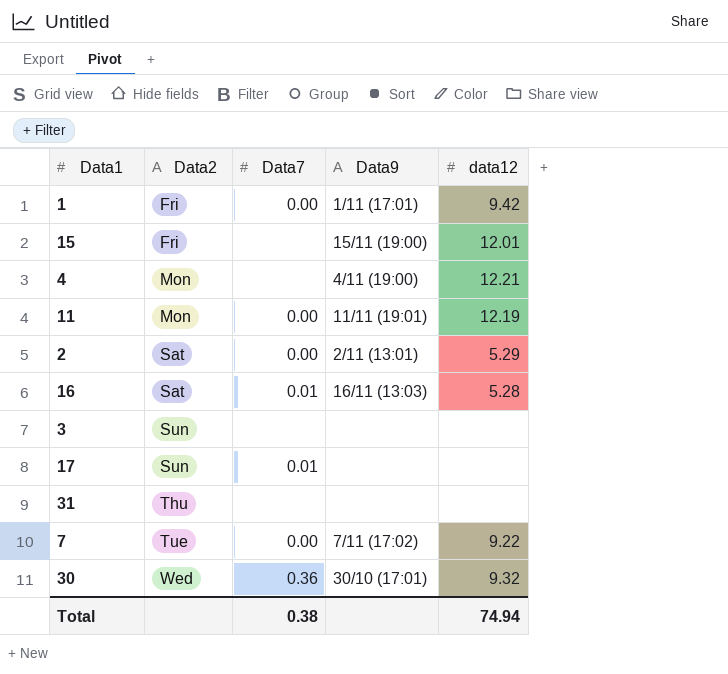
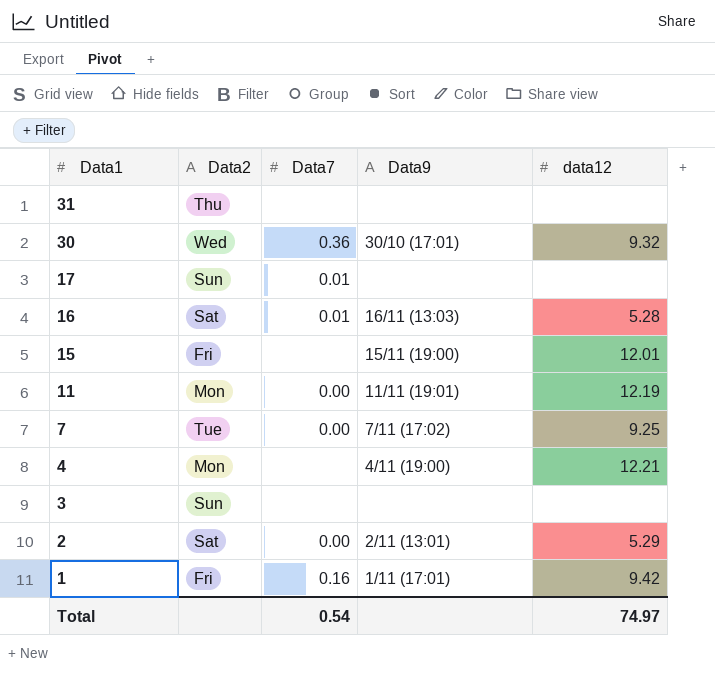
row order: Data2 ascending -> Data1 descending
7 | data12: 9.22 -> 9.25
1 | Data7: 0.00 -> 0.16
Total | Data7: 0.38 -> 0.54
Total | data12: 74.94 -> 74.97

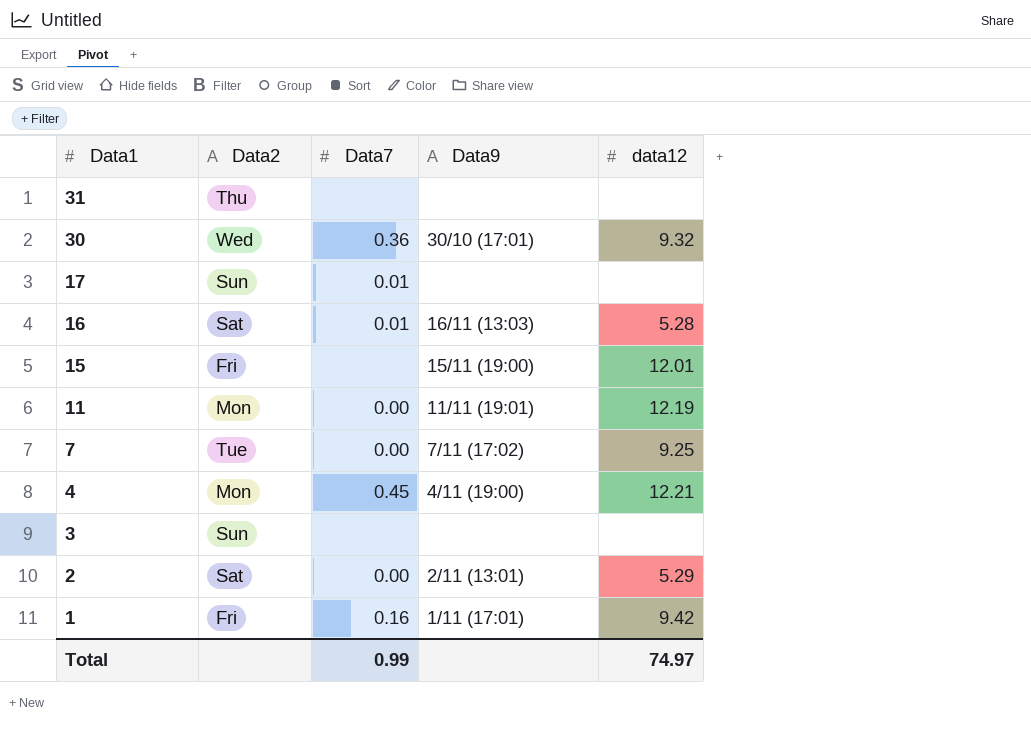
4 | Data7: none -> 0.45
Total | Data7: 0.54 -> 0.99

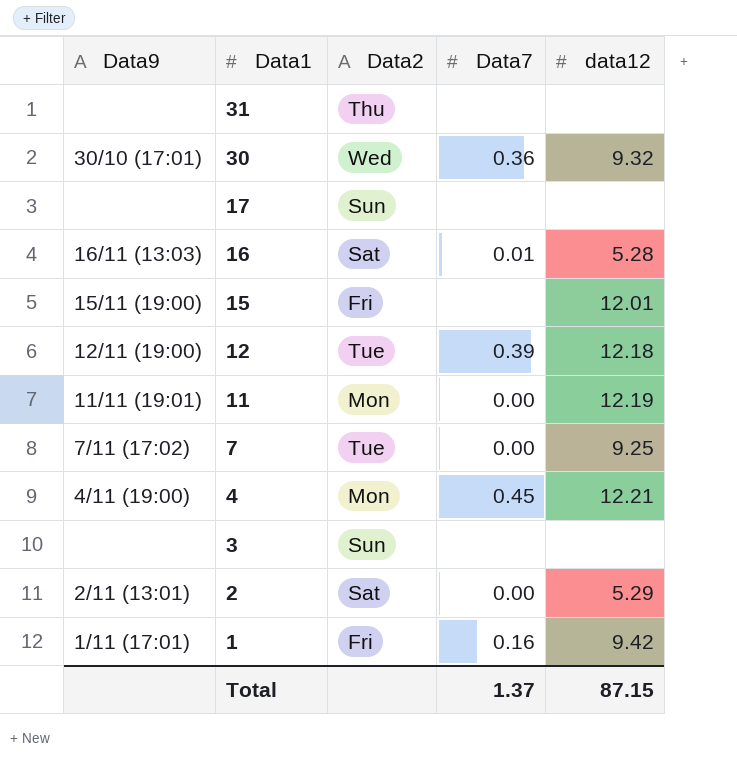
column Data9 | position: 4 -> 1
17 | Data7: 0.01 -> none
row 12: none -> 12/11 (19:00) | Tue | 0.39 | 12.18
Total | Data7: 0.99 -> 1.37
Total | data12: 74.97 -> 87.15

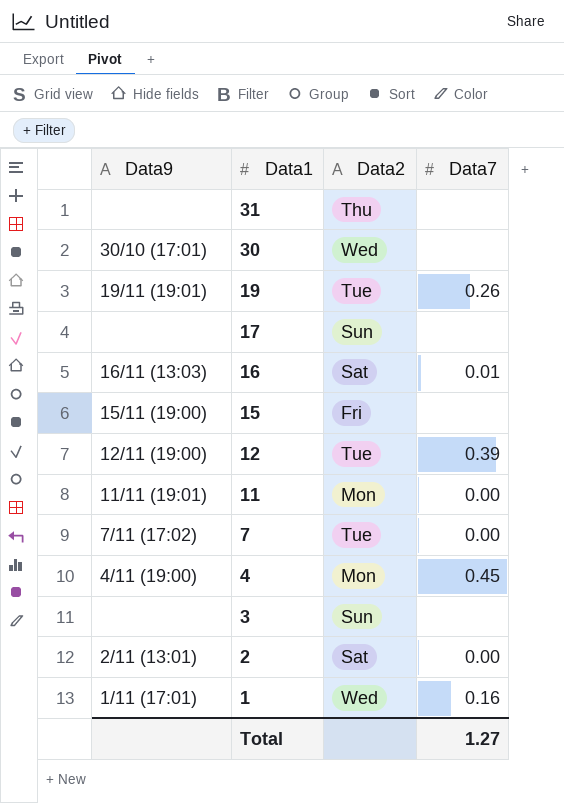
column data12 | position: 5 -> none
30 | Data7: 0.36 -> none
row 19: none -> 19/11 (19:01) | Tue | 0.26
1 | Data2: Fri -> Wed
Total | Data7: 1.37 -> 1.27

